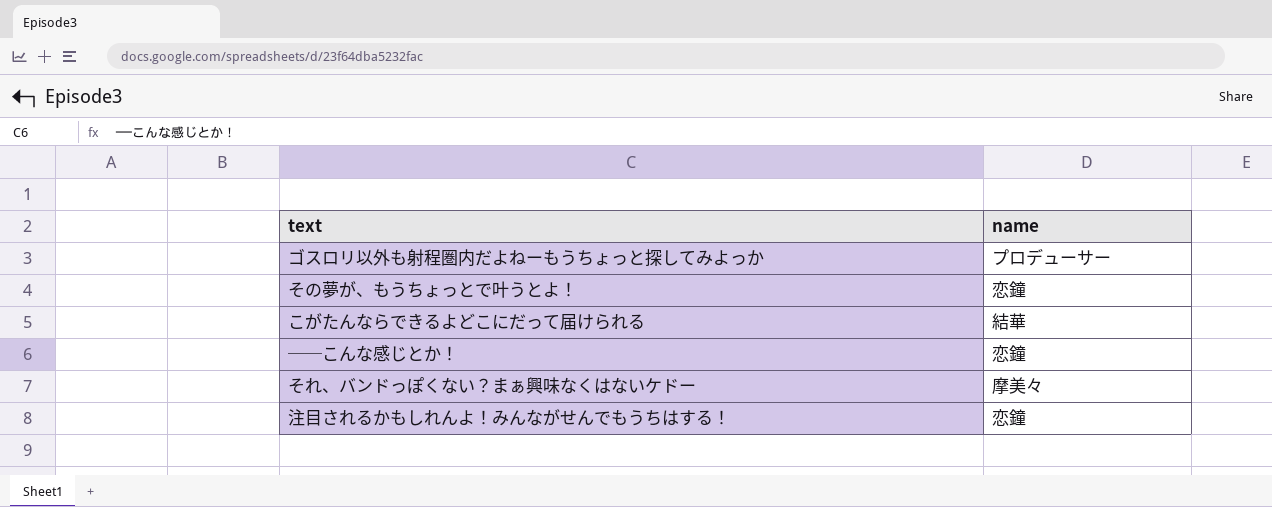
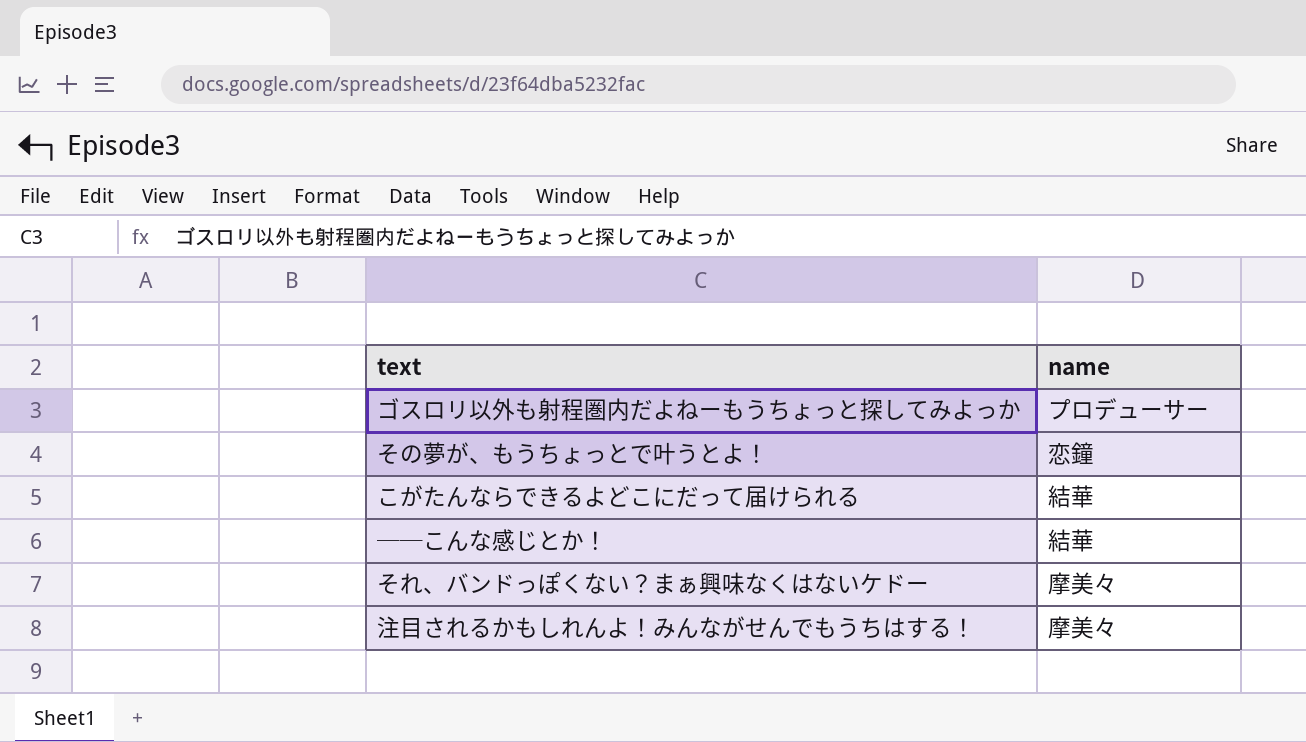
──こんな感じとか！ | name: 恋鐘 -> 結華
注目されるかもしれんよ！みんながせんでもうちはする！ | name: 恋鐘 -> 摩美々

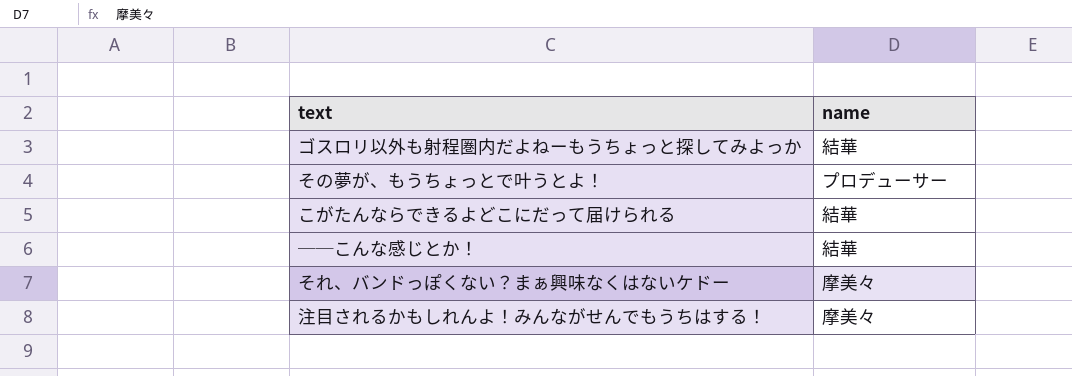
ゴスロリ以外も射程圏内だよねーもうちょっと探してみよっか | name: プロデューサー -> 結華
その夢が、もうちょっとで叶うとよ！ | name: 恋鐘 -> プロデューサー

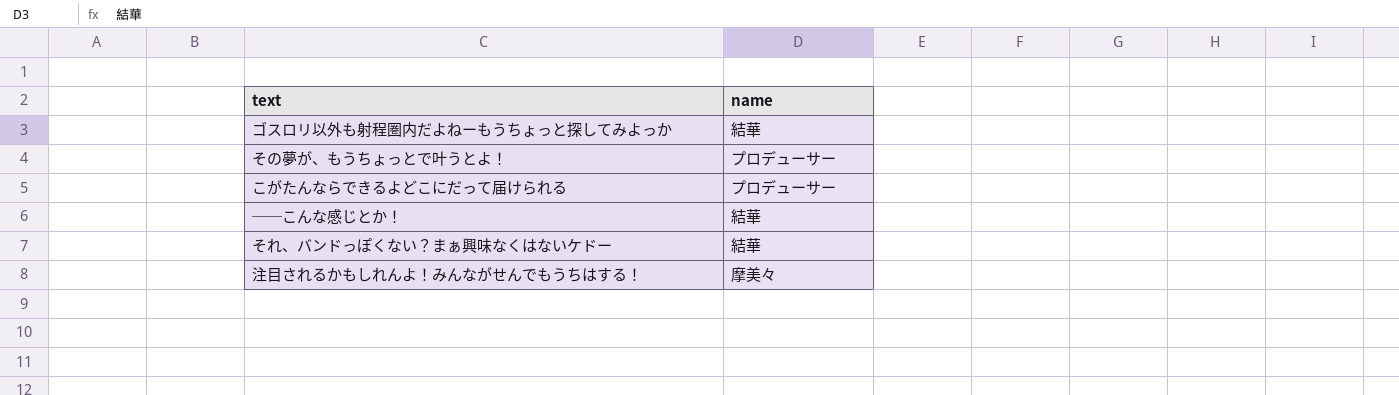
こがたんならできるよどこにだって届けられる | name: 結華 -> プロデューサー
それ、バンドっぽくない？まぁ興味なくはないケドー | name: 摩美々 -> 結華

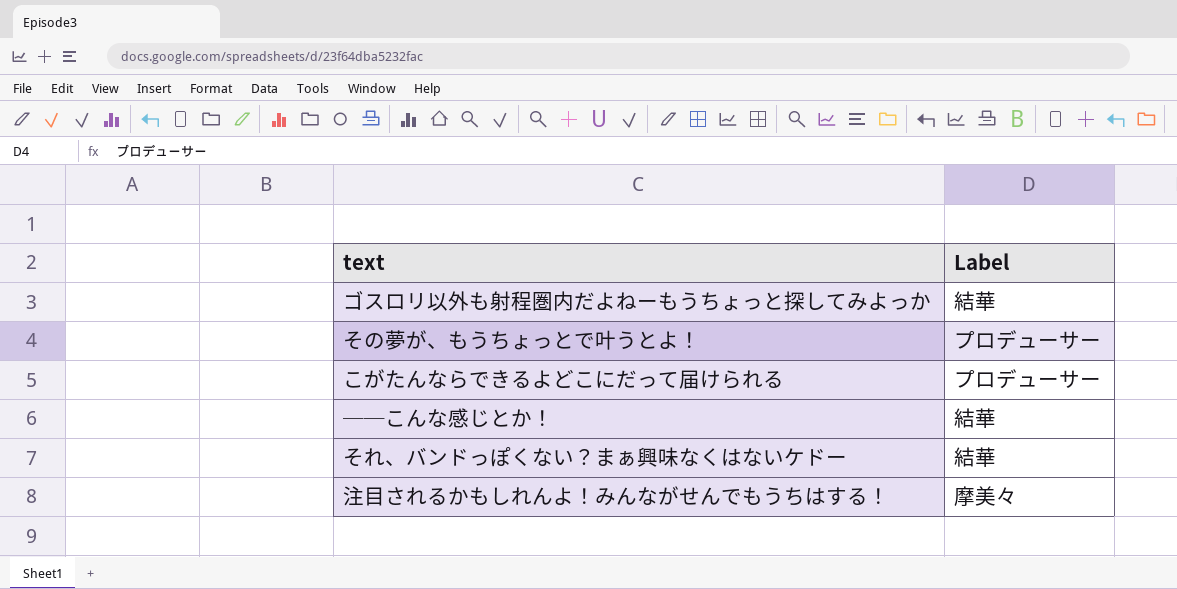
column name: name -> Label

